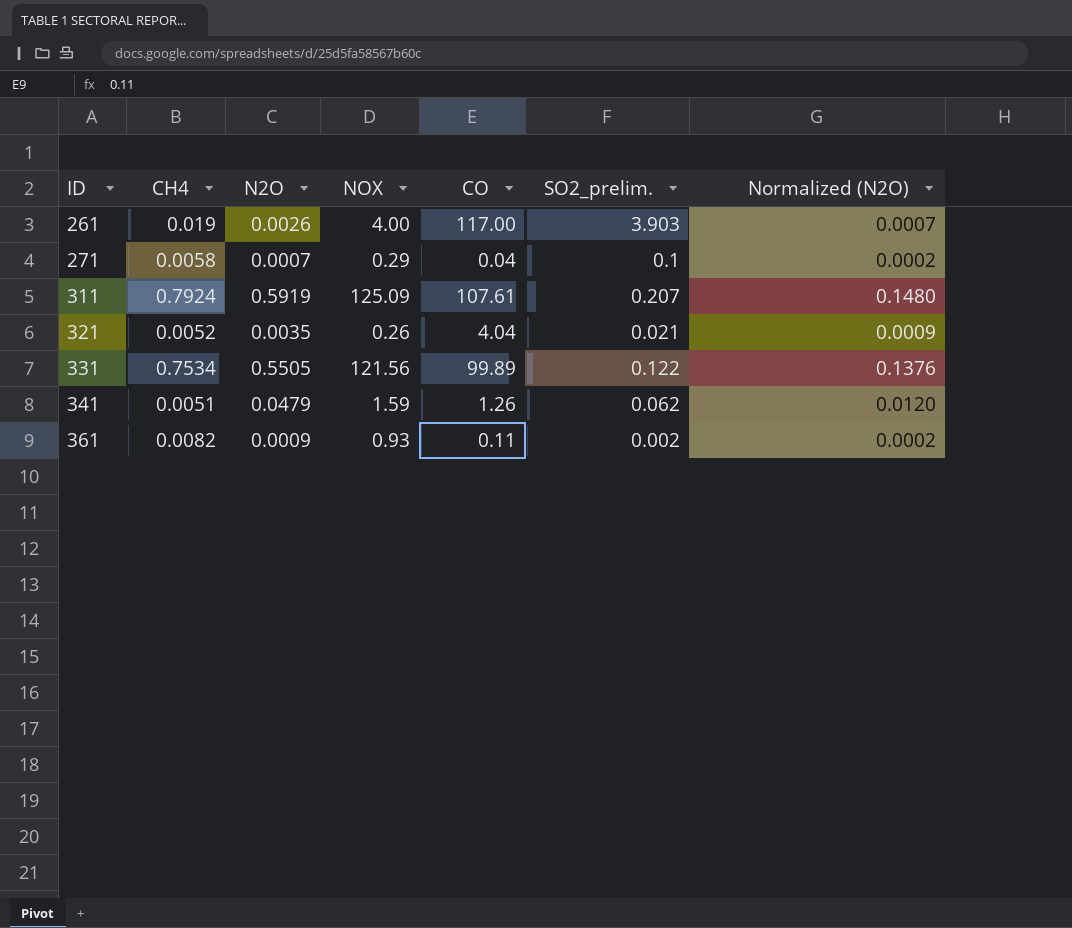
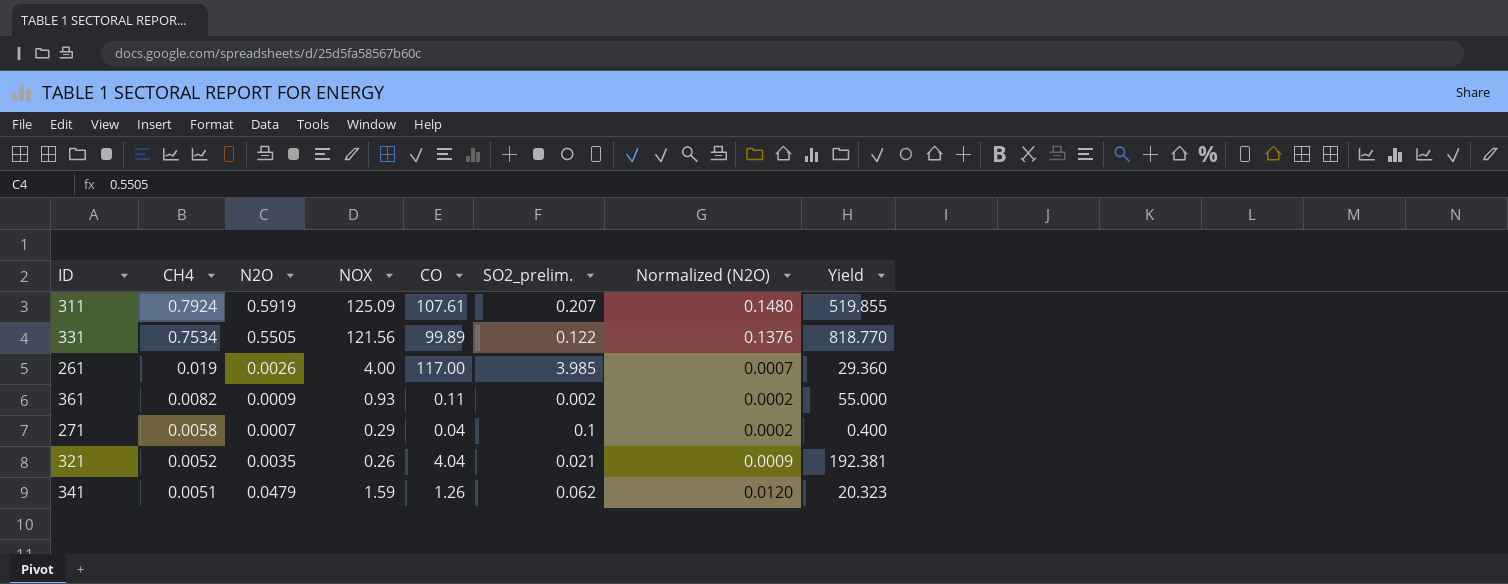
row order: ID ascending -> CH4 descending
column Yield | formula: none -> [CO] / [SO2_prelim.]
261 | SO2_prelim.: 3.903 -> 3.985

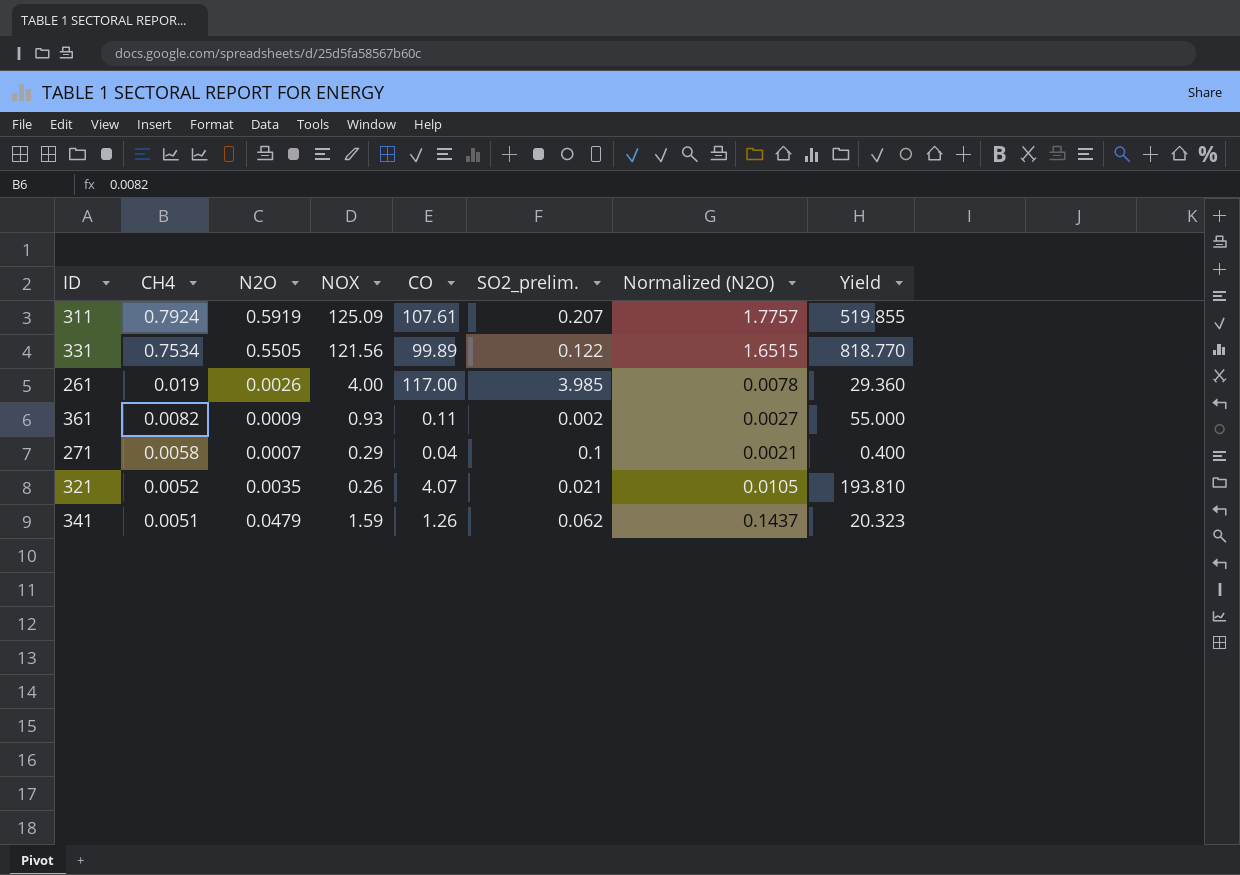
column Normalized (N2O) | formula: [N2O] * 0.25 -> [N2O] * 3
321 | CO: 4.04 -> 4.07
321 | Yield: 192.381 -> 193.810

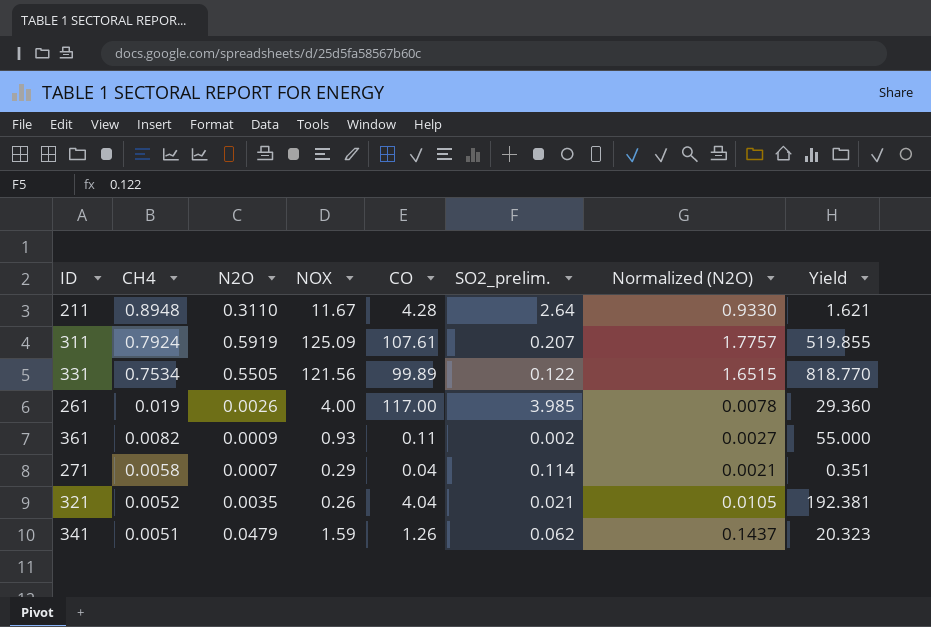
row 211: none -> 0.8948 | 0.3110 | 11.67 | 4.28 | 2.64 | 0.9330 | 1.621
271 | SO2_prelim.: 0.1 -> 0.114
271 | Yield: 0.400 -> 0.351
321 | CO: 4.07 -> 4.04
321 | Yield: 193.810 -> 192.381

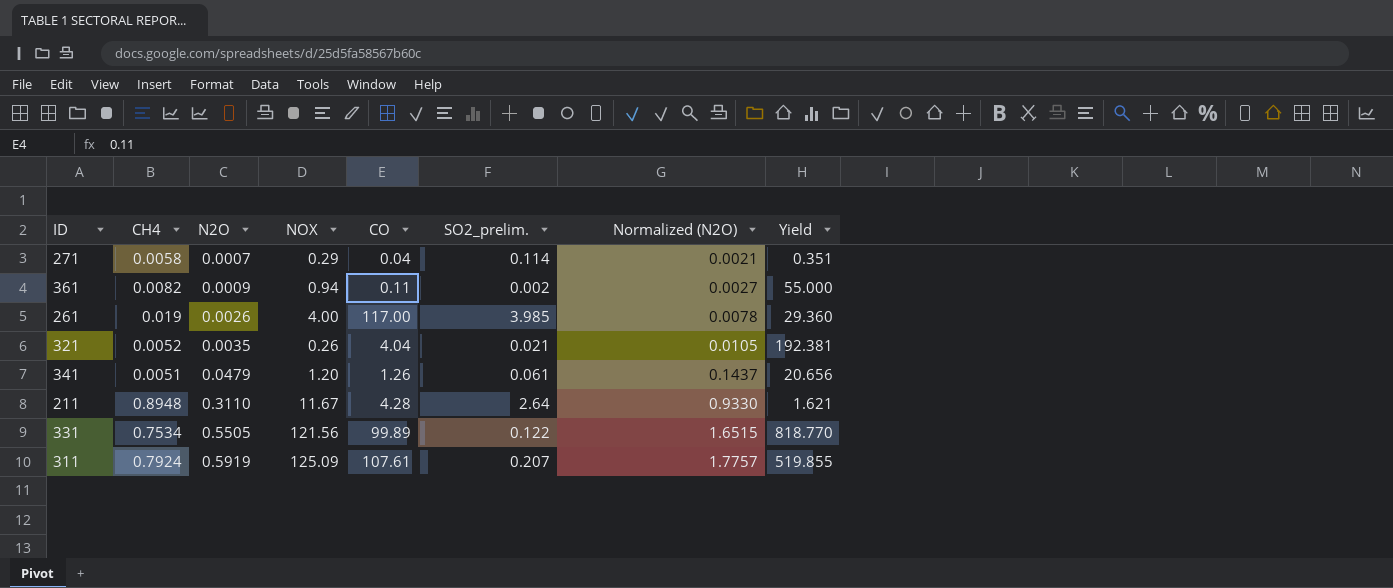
row order: CH4 descending -> N2O ascending
361 | NOX: 0.93 -> 0.94
341 | NOX: 1.59 -> 1.20
341 | SO2_prelim.: 0.062 -> 0.061
341 | Yield: 20.323 -> 20.656

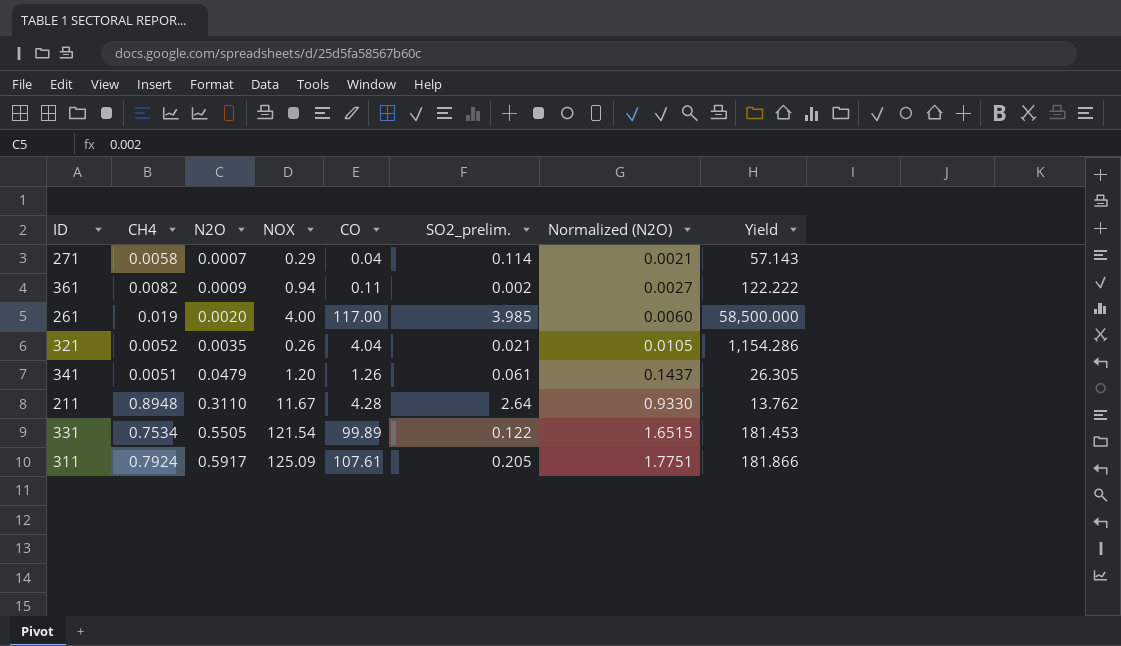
column Yield | formula: [CO] / [SO2_prelim.] -> [CO] / [N2O]
261 | N2O: 0.0026 -> 0.0020
261 | Normalized (N2O): 0.0078 -> 0.0060
331 | NOX: 121.56 -> 121.54
311 | N2O: 0.5919 -> 0.5917
311 | SO2_prelim.: 0.207 -> 0.205
311 | Normalized (N2O): 1.7757 -> 1.7751

